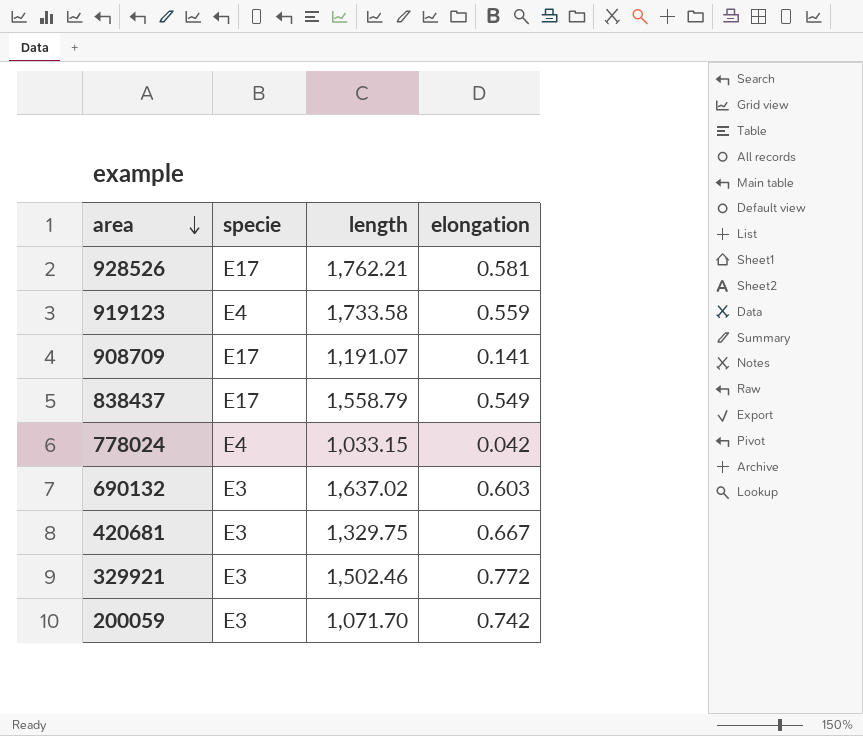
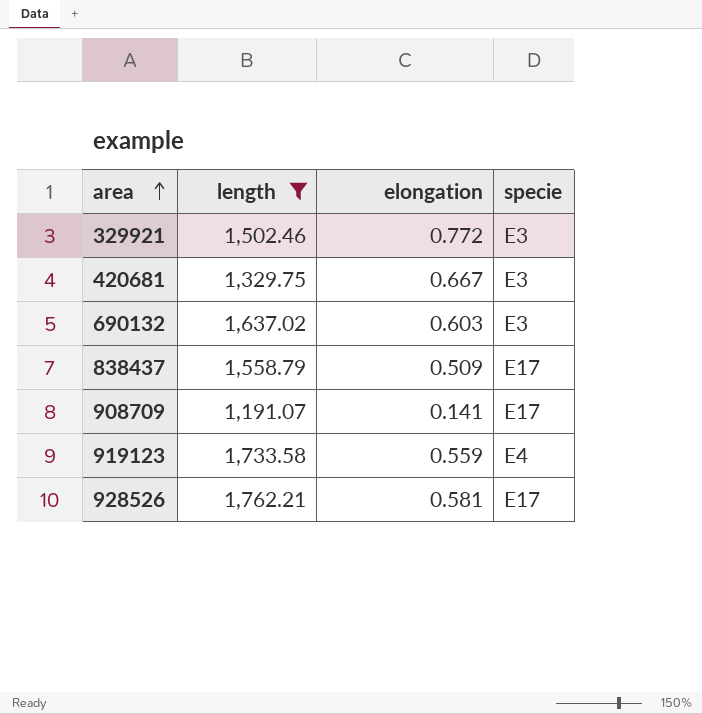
filter: none -> length >= 1,191.07
row order: area descending -> area ascending
column specie | position: 2 -> 4
838437 | elongation: 0.549 -> 0.509

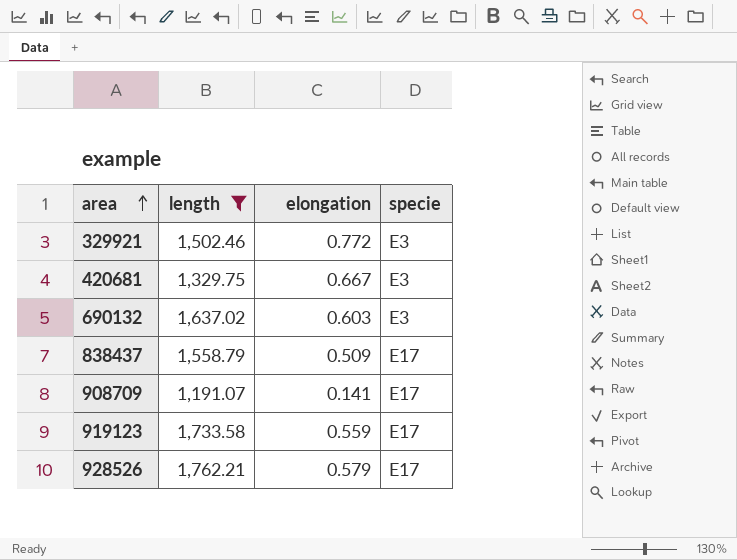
919123 | specie: E4 -> E17
928526 | elongation: 0.581 -> 0.579

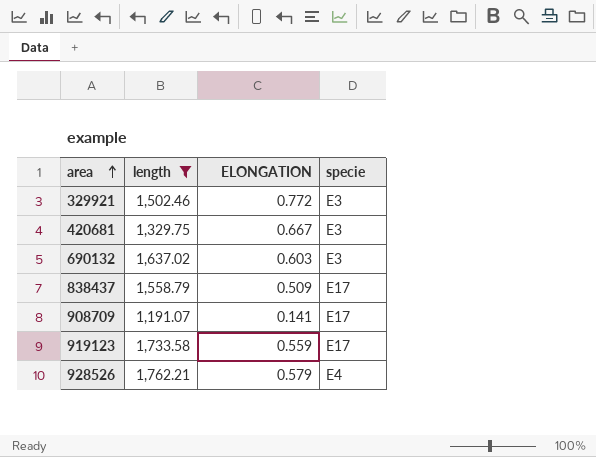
column name: elongation -> ELONGATION
928526 | specie: E17 -> E4

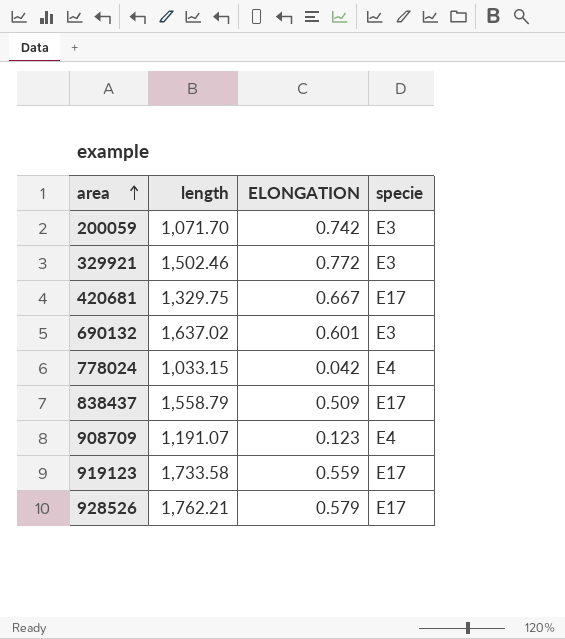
filter: length >= 1,191.07 -> none
420681 | specie: E3 -> E17
690132 | ELONGATION: 0.603 -> 0.601
908709 | ELONGATION: 0.141 -> 0.123
908709 | specie: E17 -> E4
928526 | specie: E4 -> E17

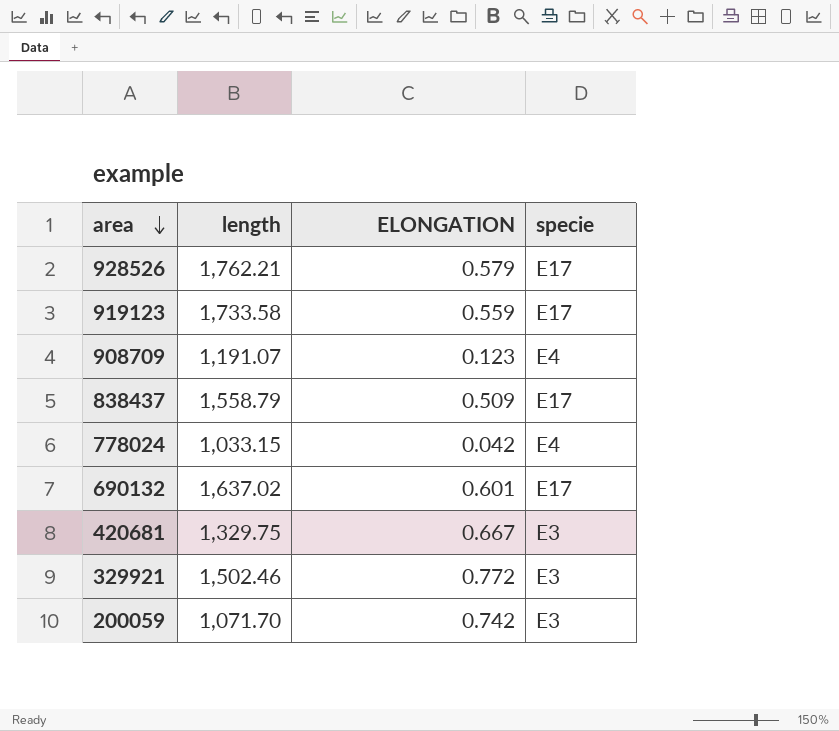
row order: area ascending -> area descending
690132 | specie: E3 -> E17
420681 | specie: E17 -> E3

